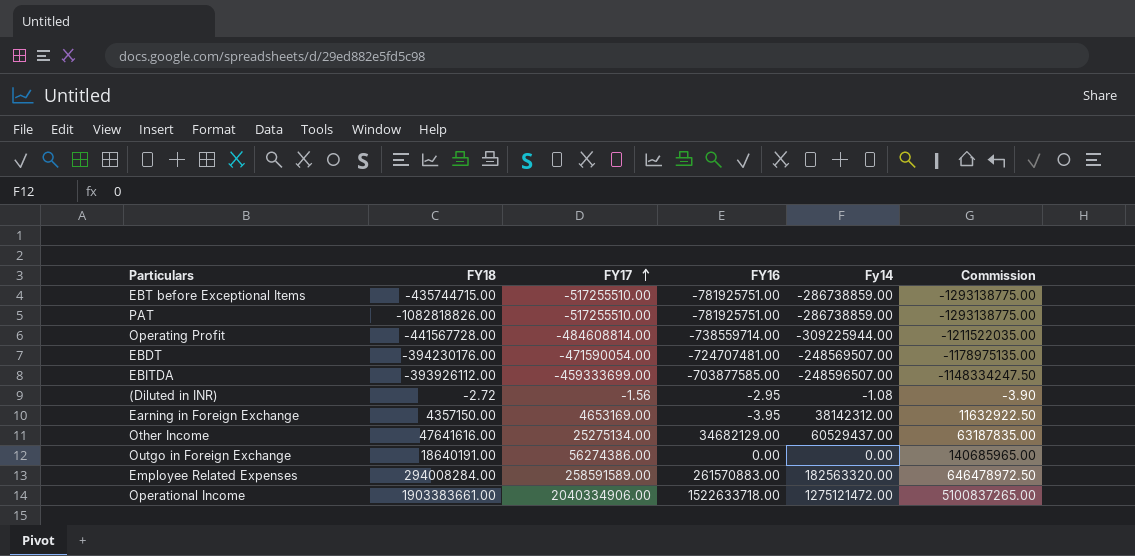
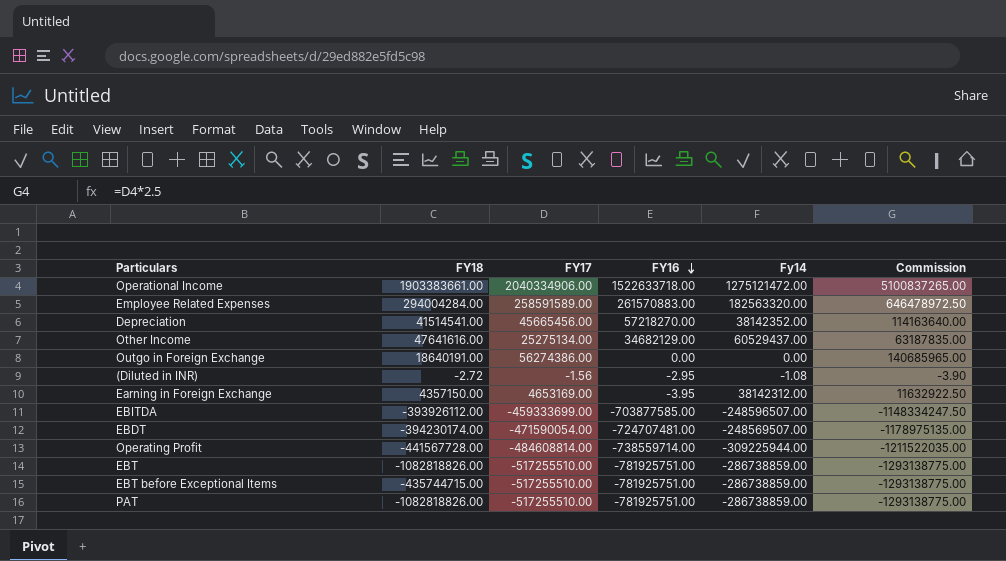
row order: FY17 ascending -> FY16 descending
Employee Related Expenses | FY18: 294008284.00 -> 294004284.00
row Depreciation: none -> 41514541.00 | 45665456.00 | 57218270.00 | 38142352.00 | 114163640.00
EBDT | FY18: -394230176.00 -> -394230174.00
row EBT: none -> -1082818826.00 | -517255510.00 | -781925751.00 | -286738859.00 | -1293138775.00

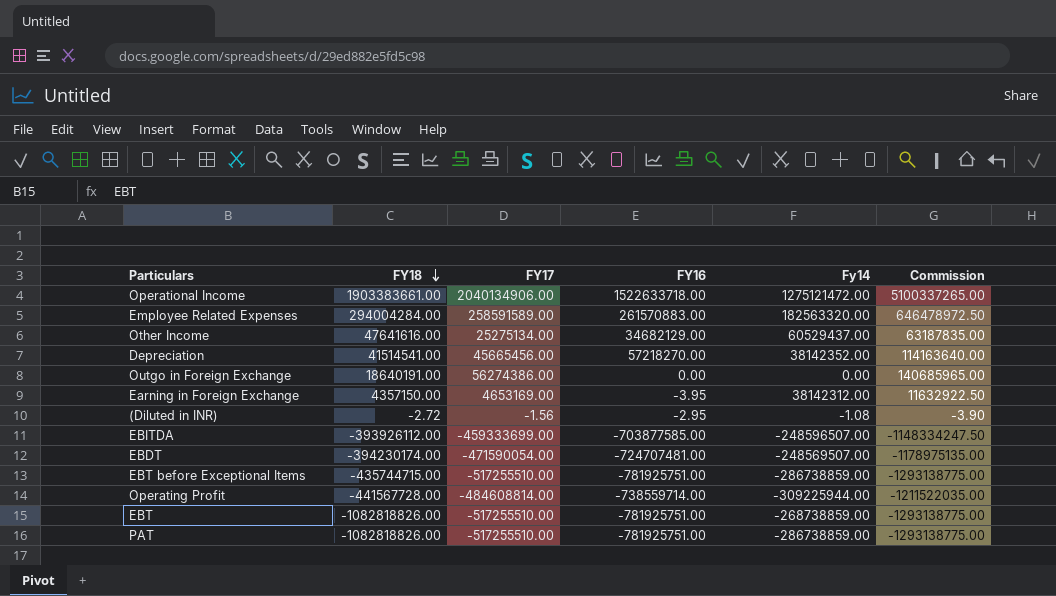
row order: FY16 descending -> FY18 descending
Operational Income | FY17: 2040334906.00 -> 2040134906.00
Operational Income | Commission: 5100837265.00 -> 5100337265.00
EBT | Fy14: -286738859.00 -> -268738859.00

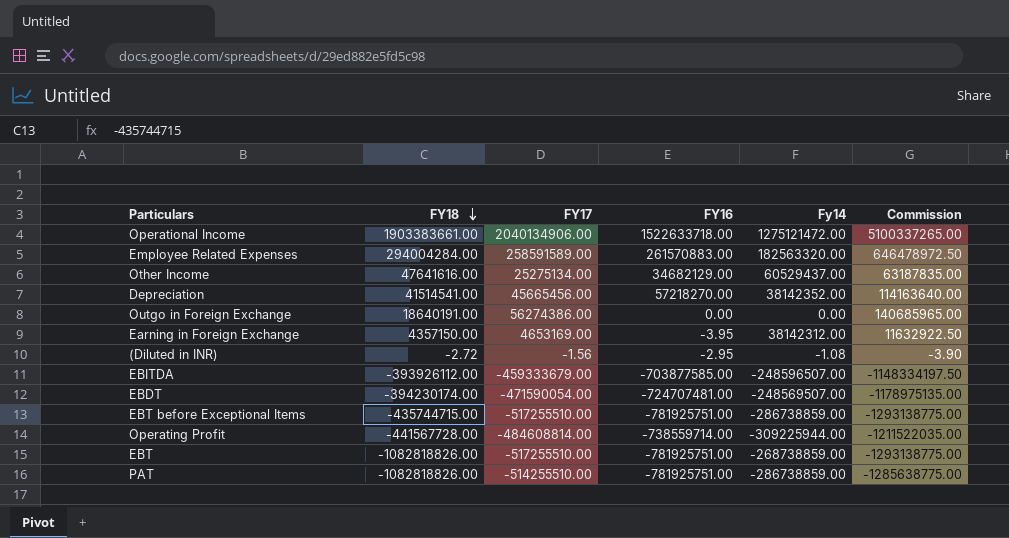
EBITDA | FY17: -459333699.00 -> -459333679.00
EBITDA | Commission: -1148334247.50 -> -1148334197.50
PAT | FY17: -517255510.00 -> -514255510.00
PAT | Commission: -1293138775.00 -> -1285638775.00

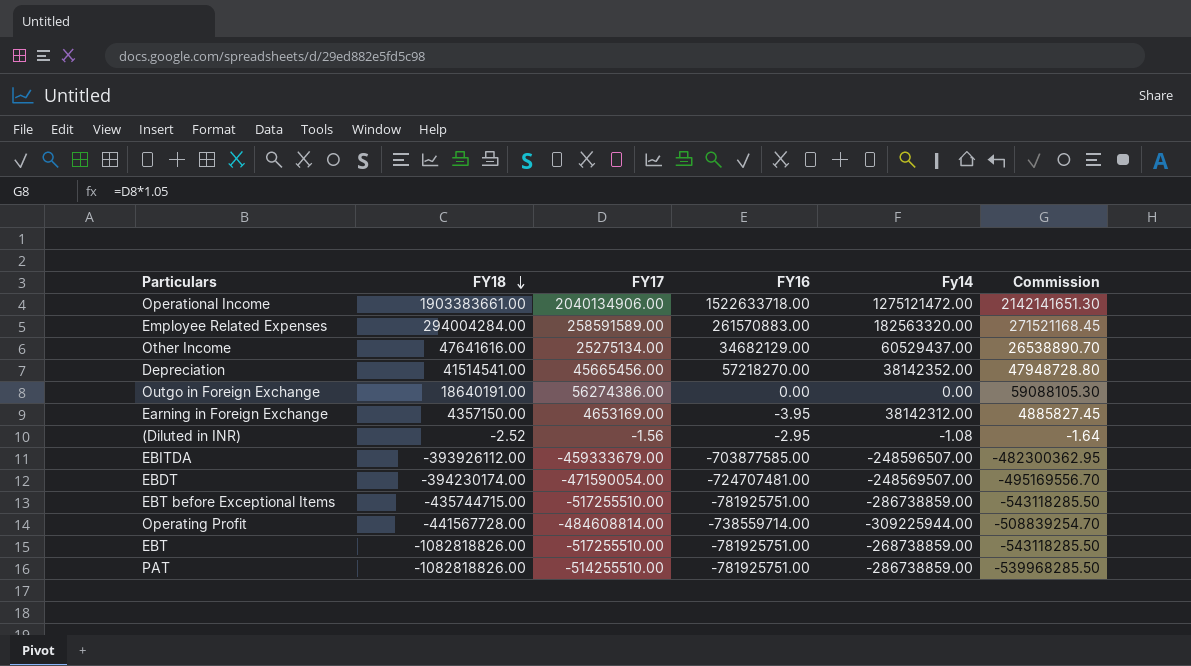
column Commission | formula: [FY17] * 2.5 -> [FY17] * 1.05
(Diluted in INR) | FY18: -2.72 -> -2.52

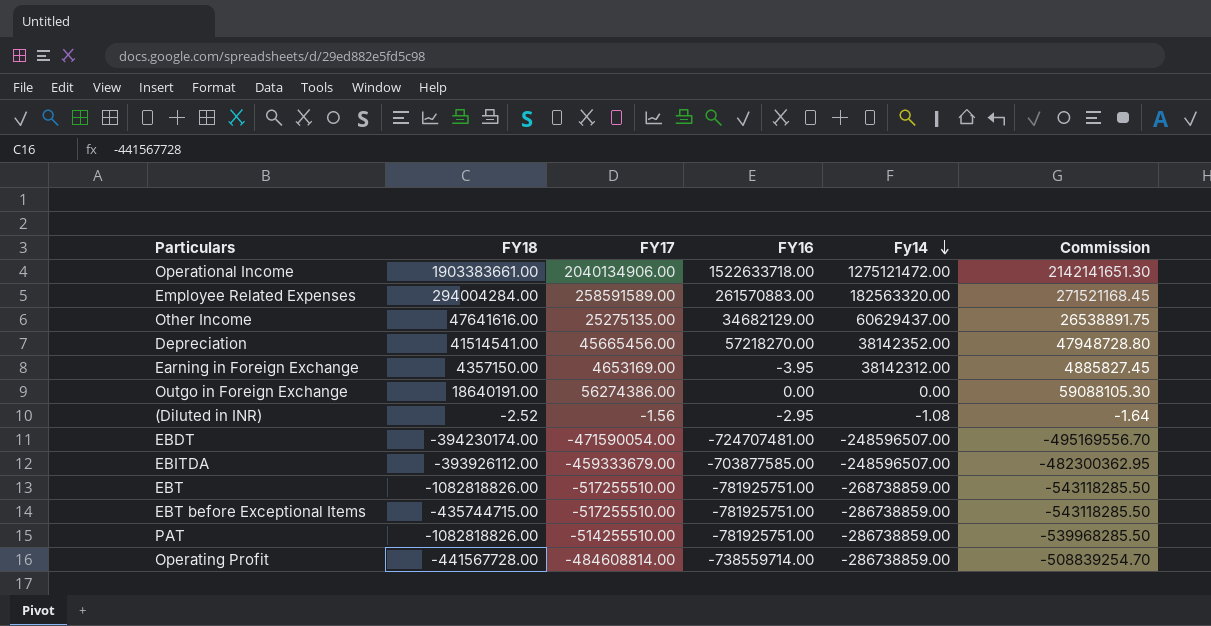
row order: FY18 descending -> Fy14 descending
Other Income | FY17: 25275134.00 -> 25275135.00
Other Income | Fy14: 60529437.00 -> 60629437.00
Other Income | Commission: 26538890.70 -> 26538891.75
EBDT | Fy14: -248569507.00 -> -248596507.00
Operating Profit | Fy14: -309225944.00 -> -286738859.00

